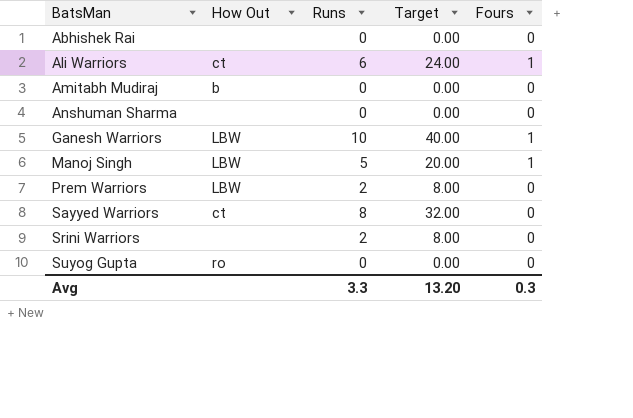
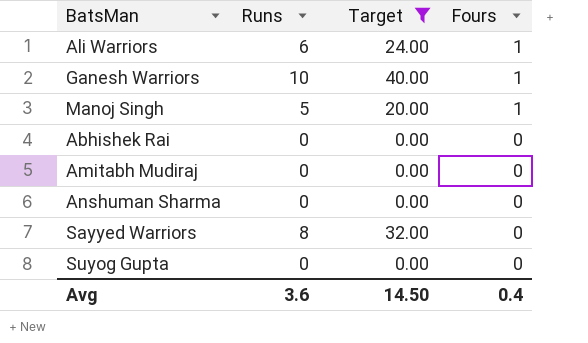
filter: none -> Target != 8.00
row order: BatsMan ascending -> Fours descending
column How Out | position: 2 -> none
Avg | Runs: 3.3 -> 3.6
Avg | Target: 13.20 -> 14.50
Avg | Fours: 0.3 -> 0.4

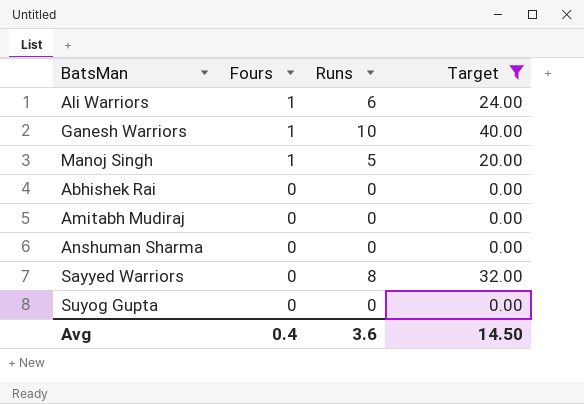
column Fours | position: 4 -> 2

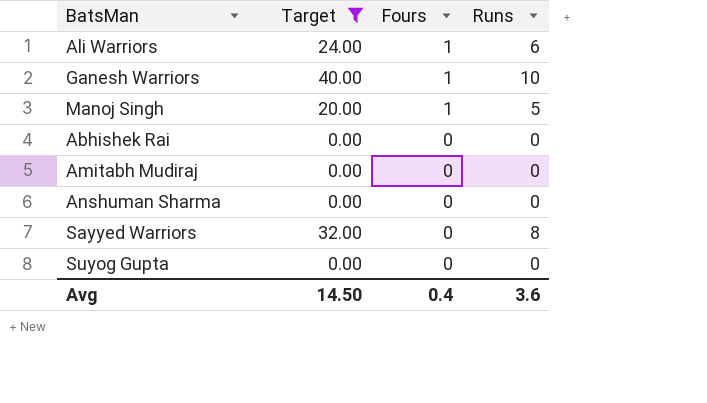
column Target | position: 4 -> 2

